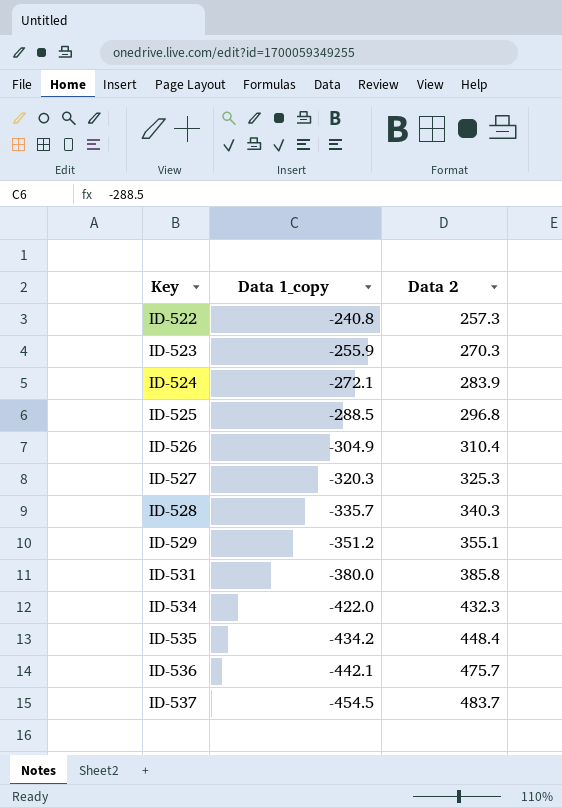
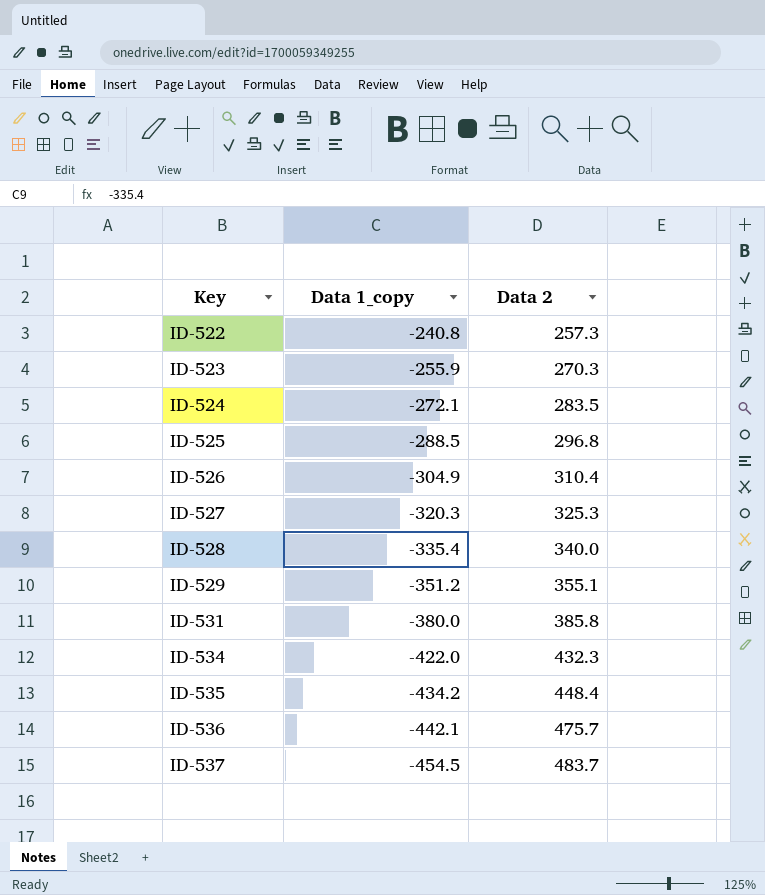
ID-524 | Data 2: 283.9 -> 283.5
ID-528 | Data 1_copy: -335.7 -> -335.4
ID-528 | Data 2: 340.3 -> 340.0

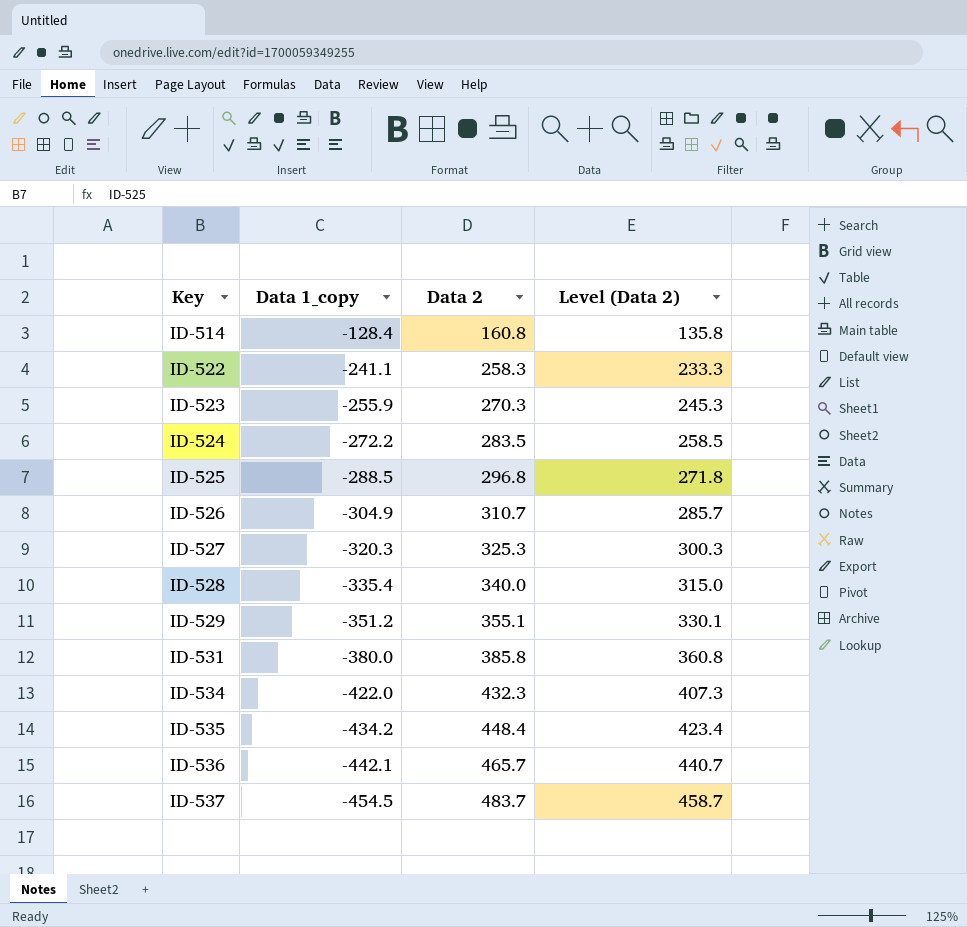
column Level (Data 2) | formula: none -> [Data 2] - 25
row ID-514: none -> -128.4 | 160.8 | 135.8
ID-522 | Data 1_copy: -240.8 -> -241.1
ID-522 | Data 2: 257.3 -> 258.3
ID-524 | Data 1_copy: -272.1 -> -272.2
ID-526 | Data 2: 310.4 -> 310.7
ID-536 | Data 2: 475.7 -> 465.7

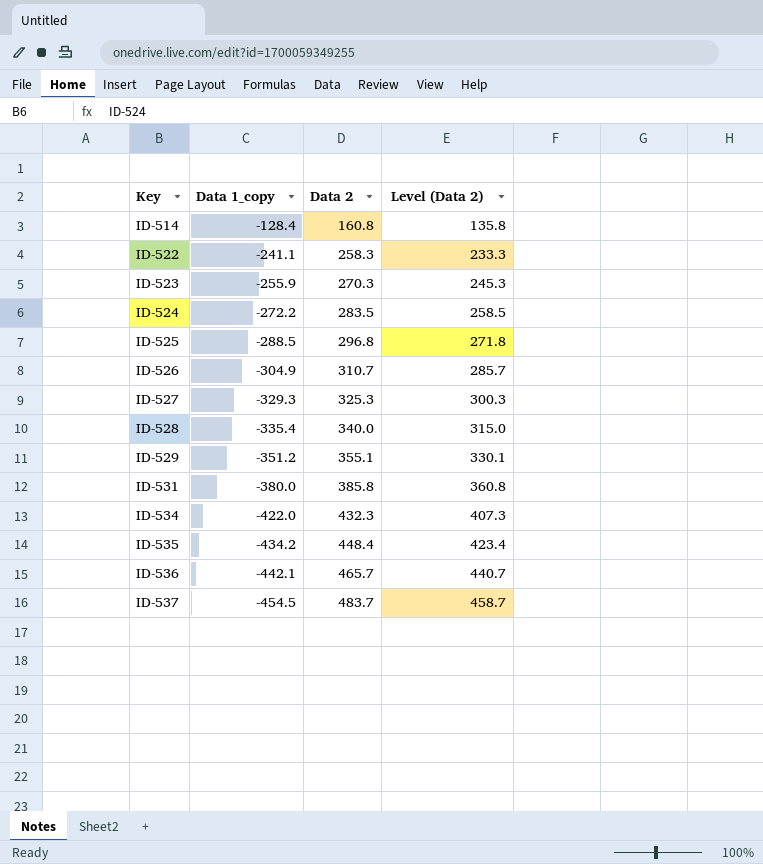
ID-527 | Data 1_copy: -320.3 -> -329.3

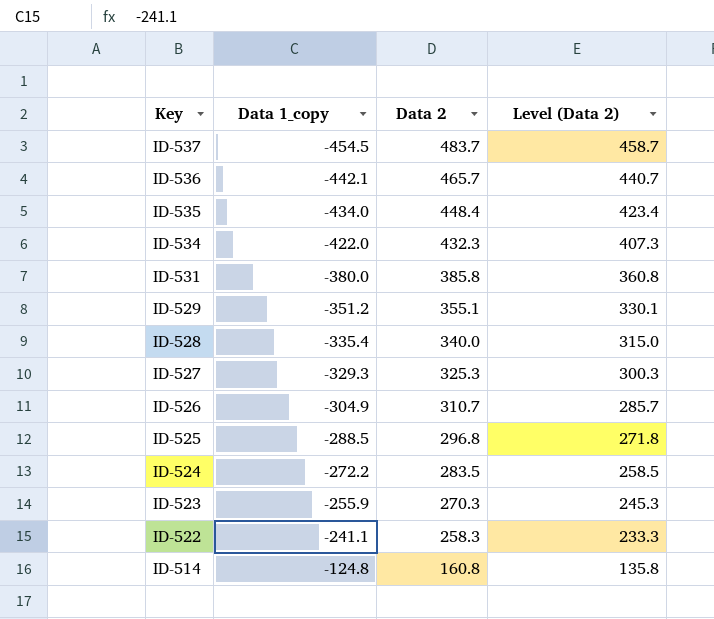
row order: Key ascending -> Key descending
ID-535 | Data 1_copy: -434.2 -> -434.0
ID-514 | Data 1_copy: -128.4 -> -124.8

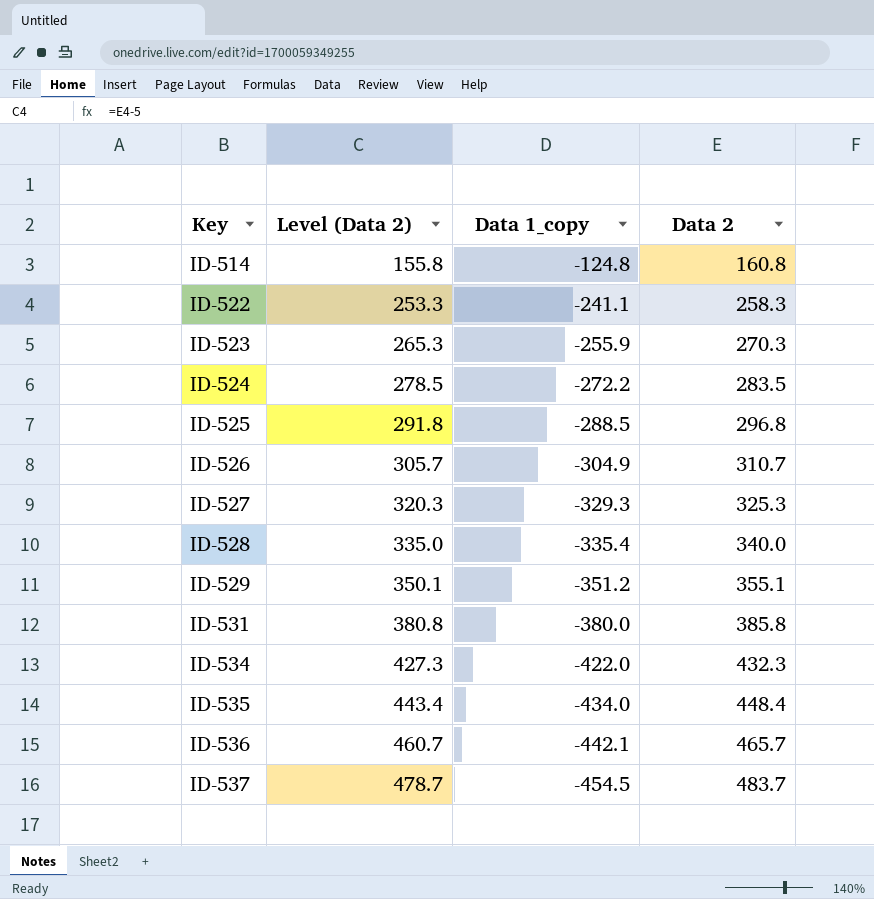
row order: Key descending -> Key ascending
column Level (Data 2) | formula: [Data 2] - 25 -> [Data 2] - 5
column Level (Data 2) | position: 4 -> 2

